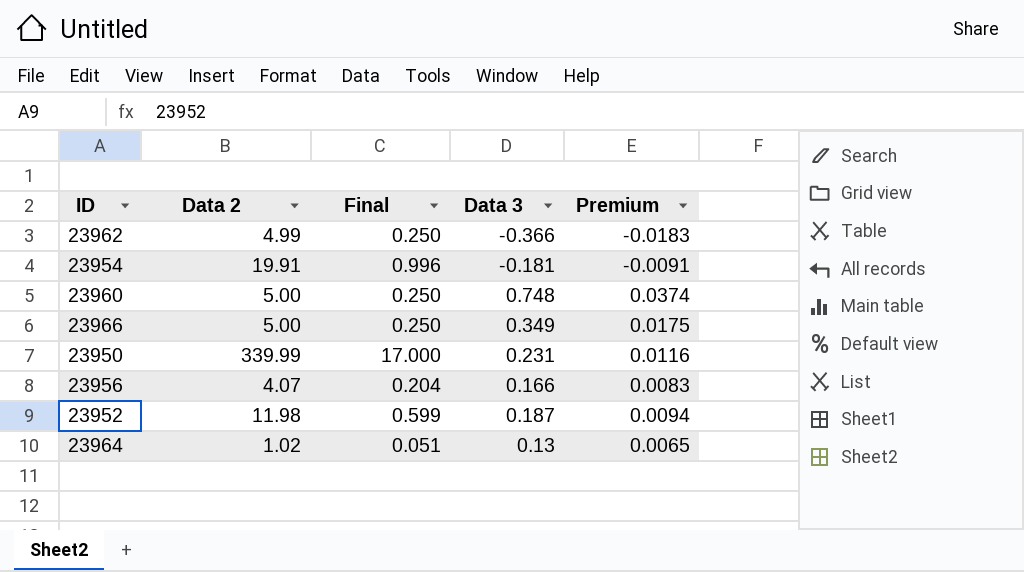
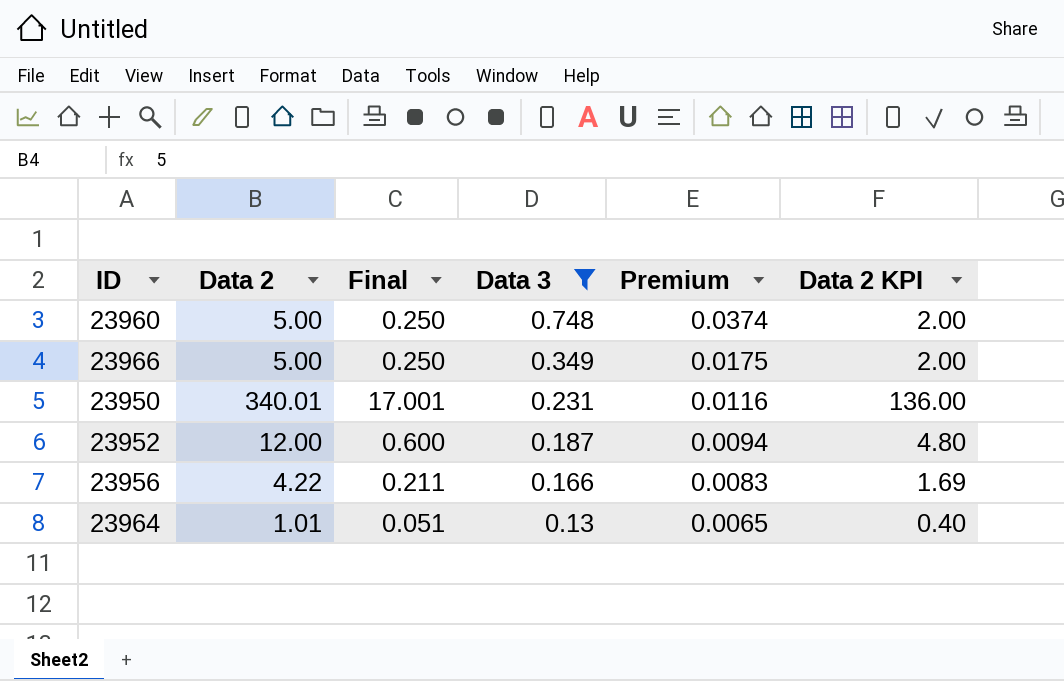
filter: none -> Data 3 >= 0.13
row order: none -> Data 3 descending
column Data 2 KPI | formula: none -> [Data 2] * 0.4
23950 | Data 2: 339.99 -> 340.01
23950 | Final: 17.000 -> 17.001
23952 | Data 2: 11.98 -> 12.00
23952 | Final: 0.599 -> 0.600
23956 | Data 2: 4.07 -> 4.22
23956 | Final: 0.204 -> 0.211
23964 | Data 2: 1.02 -> 1.01

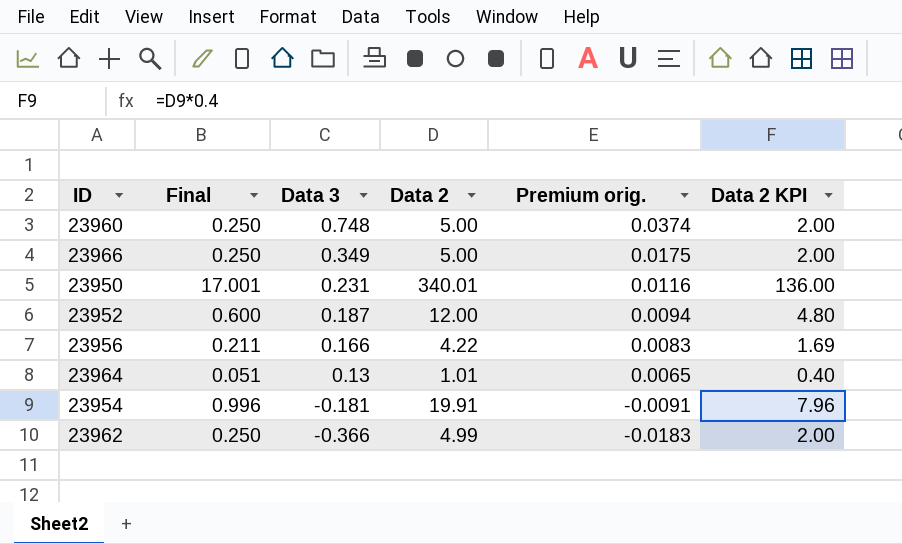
filter: Data 3 >= 0.13 -> none
column Data 2 | position: 2 -> 4
column name: Premium -> Premium orig.

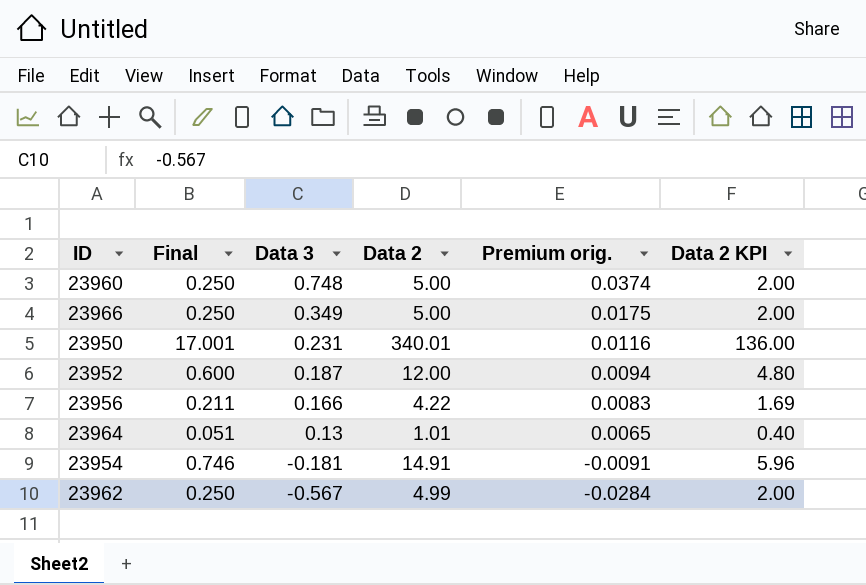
23954 | Final: 0.996 -> 0.746
23954 | Data 2: 19.91 -> 14.91
23954 | Data 2 KPI: 7.96 -> 5.96
23962 | Data 3: -0.366 -> -0.567
23962 | Premium orig.: -0.0183 -> -0.0284

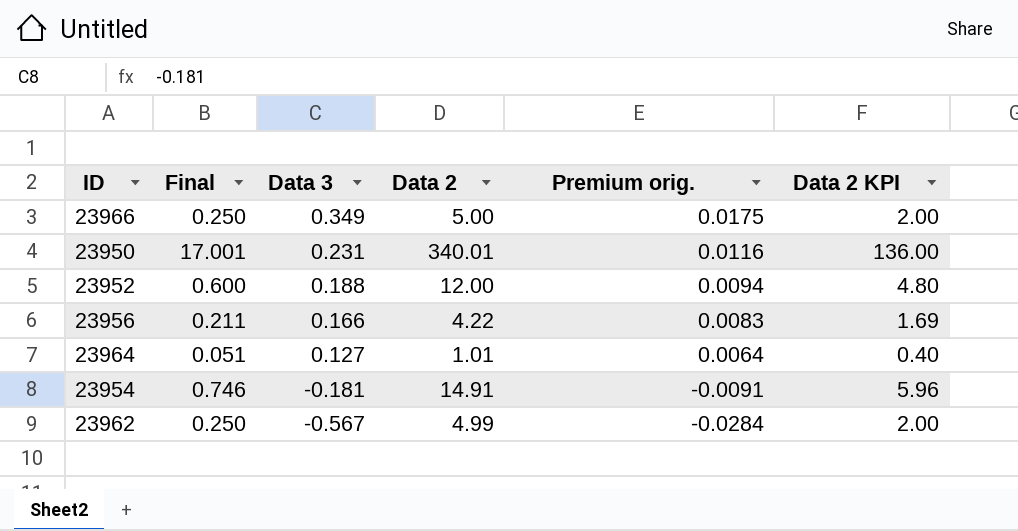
row 23960: 0.250 | 0.748 | 5.00 | 0.0374 | 2.00 -> none
23952 | Data 3: 0.187 -> 0.188
23964 | Data 3: 0.13 -> 0.127
23964 | Premium orig.: 0.0065 -> 0.0064

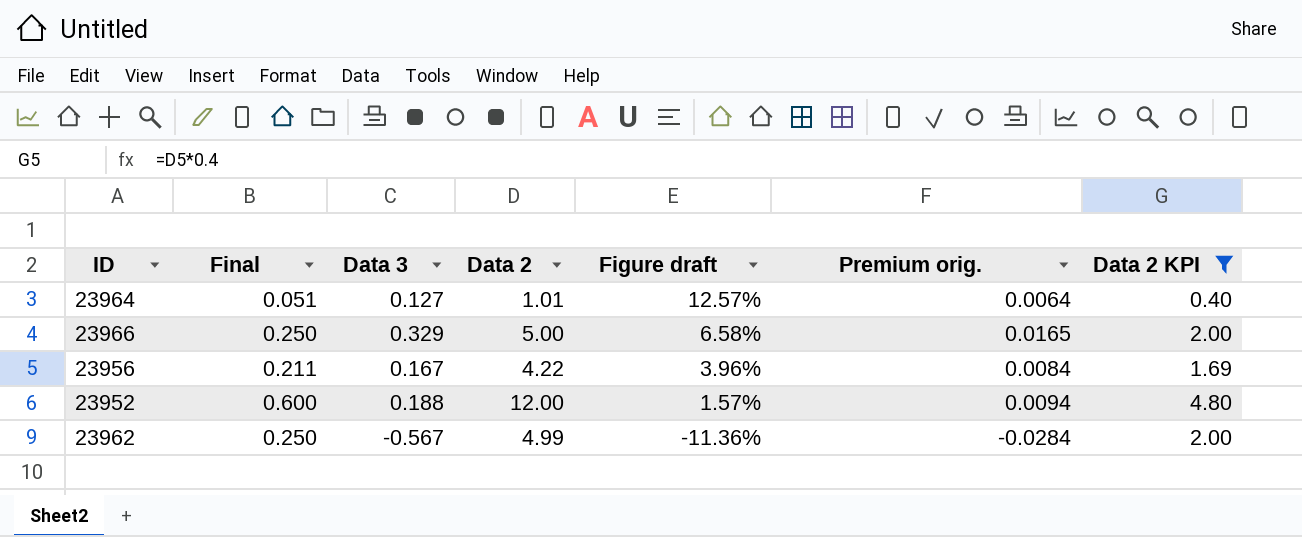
filter: none -> Data 2 KPI <= 4.80
row order: Data 3 descending -> Figure draft descending
column Figure draft | formula: none -> [Data 3] / [Data 2]
23966 | Data 3: 0.349 -> 0.329
23966 | Premium orig.: 0.0175 -> 0.0165
23956 | Data 3: 0.166 -> 0.167
23956 | Premium orig.: 0.0083 -> 0.0084

